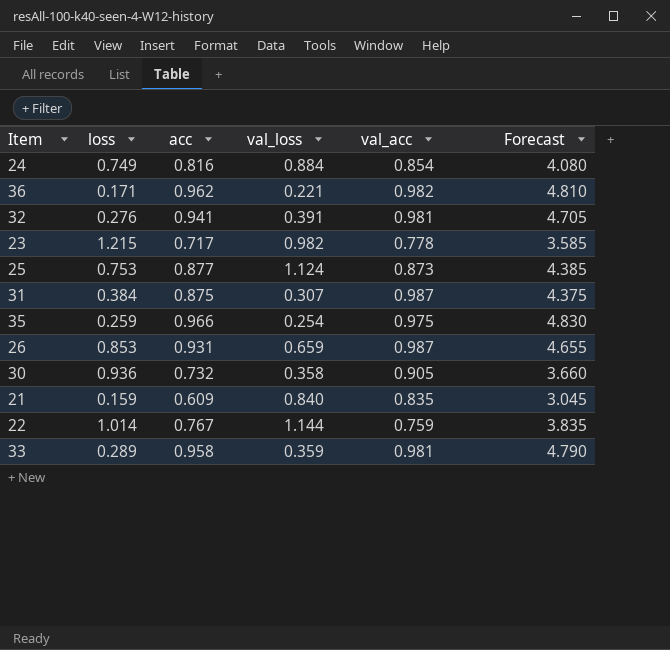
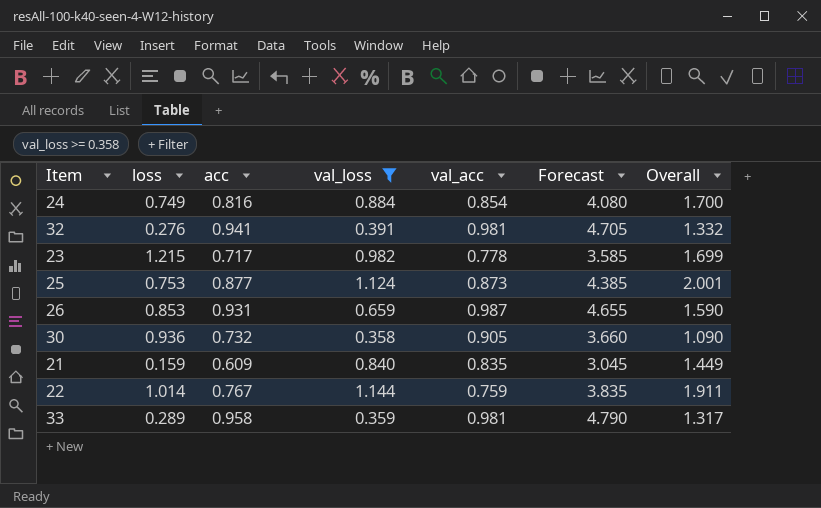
filter: none -> val_loss >= 0.358
column Overall | formula: none -> [acc] + [val_loss]

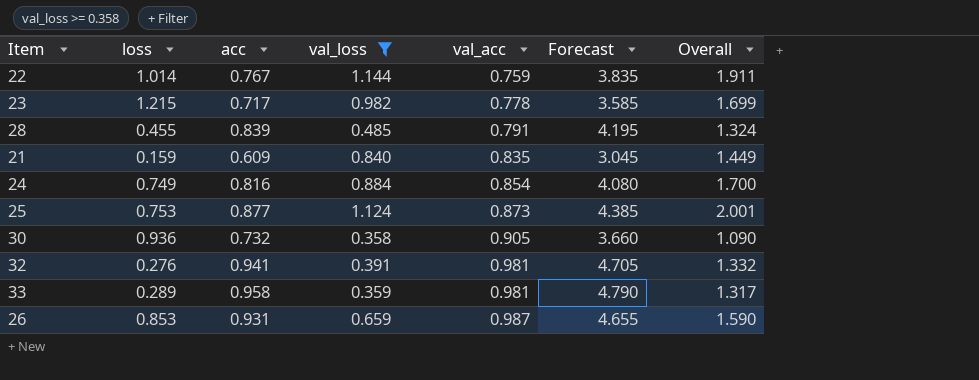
row order: none -> val_acc ascending
row 28: none -> 0.455 | 0.839 | 0.485 | 0.791 | 4.195 | 1.324

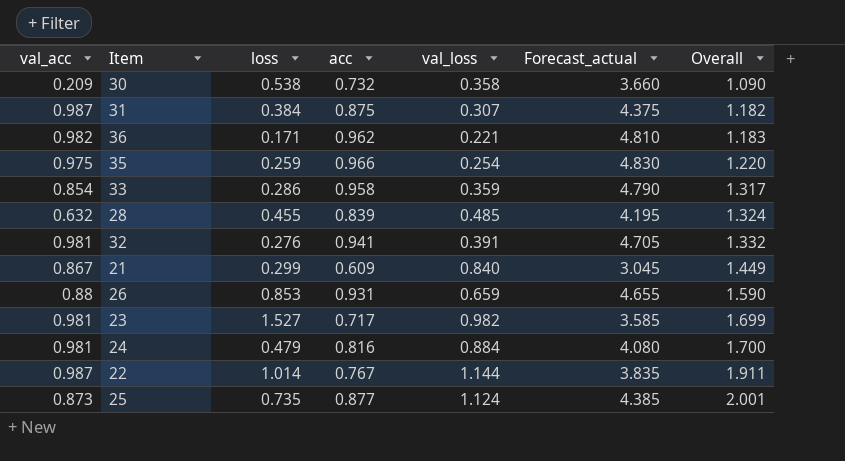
filter: val_loss >= 0.358 -> none
row order: val_acc ascending -> Overall ascending
column val_acc | position: 5 -> 1
column name: Forecast -> Forecast_actual
30 | val_acc: 0.905 -> 0.209
30 | loss: 0.936 -> 0.538
33 | val_acc: 0.981 -> 0.854
33 | loss: 0.289 -> 0.286
28 | val_acc: 0.791 -> 0.632
21 | val_acc: 0.835 -> 0.867
21 | loss: 0.159 -> 0.299
26 | val_acc: 0.987 -> 0.88
23 | val_acc: 0.778 -> 0.981
23 | loss: 1.215 -> 1.527
24 | val_acc: 0.854 -> 0.981
24 | loss: 0.749 -> 0.479
22 | val_acc: 0.759 -> 0.987
25 | loss: 0.753 -> 0.735

